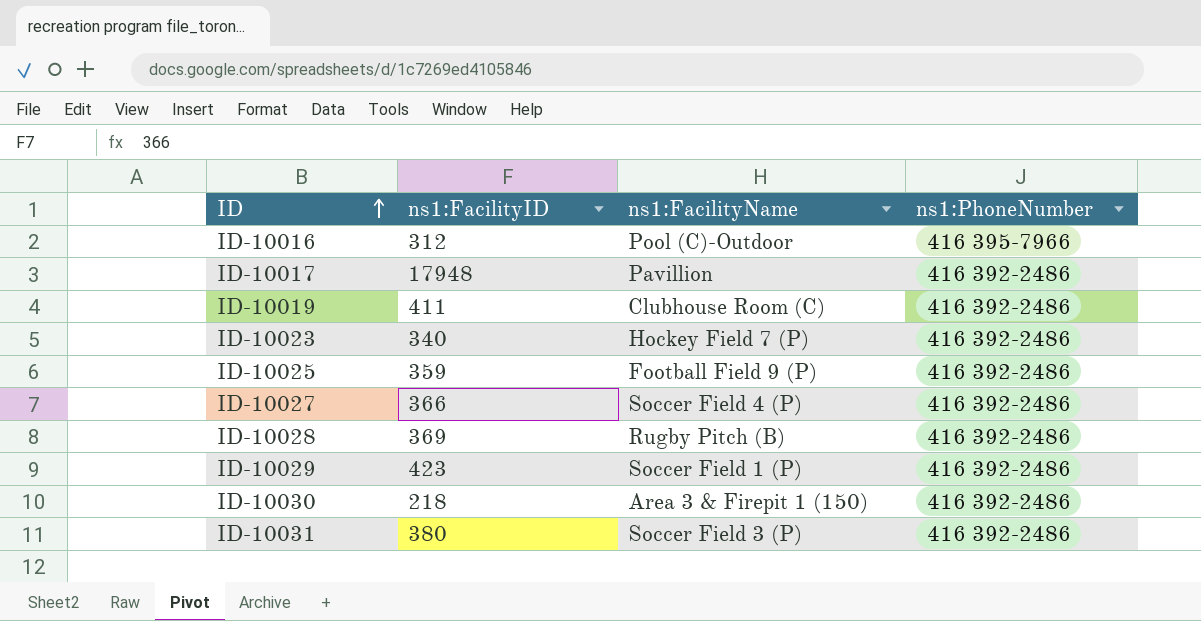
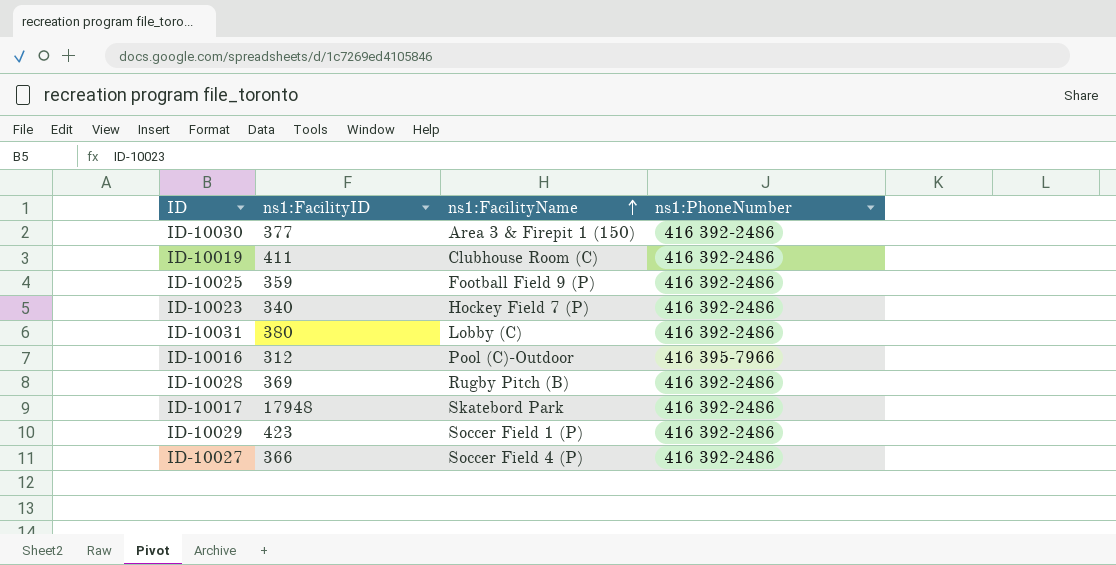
row order: ID ascending -> ns1:FacilityName ascending
ID-10030 | ns1:FacilityID: 218 -> 377
ID-10031 | ns1:FacilityName: Soccer Field 3 (P) -> Lobby (C)
ID-10017 | ns1:FacilityName: Pavillion -> Skatebord Park

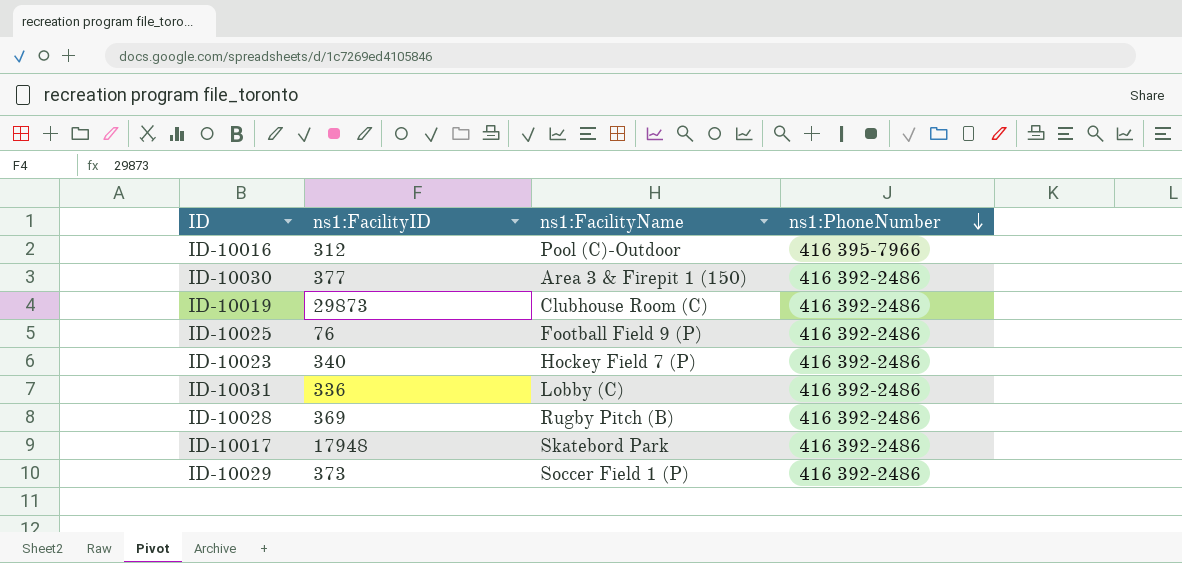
row order: ns1:FacilityName ascending -> ns1:PhoneNumber descending
row ID-10027: 366 | Soccer Field 4 (P) | 416 392-2486 -> none
ID-10019 | ns1:FacilityID: 411 -> 29873
ID-10025 | ns1:FacilityID: 359 -> 76
ID-10031 | ns1:FacilityID: 380 -> 336
ID-10029 | ns1:FacilityID: 423 -> 373

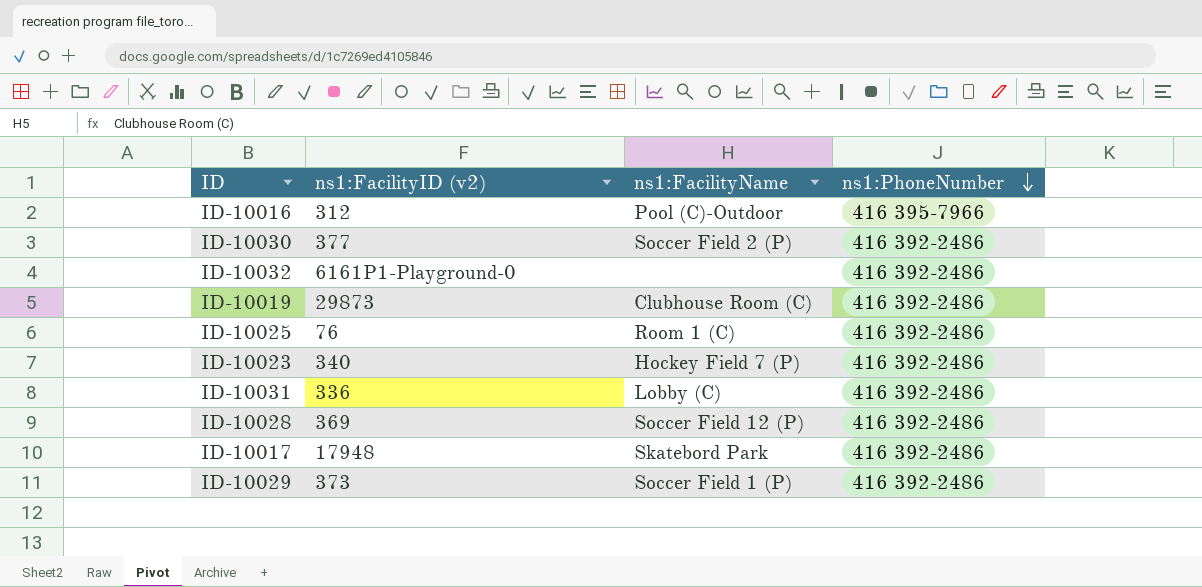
column name: ns1:FacilityID -> ns1:FacilityID (v2)
ID-10030 | ns1:FacilityName: Area 3 & Firepit 1 (150) -> Soccer Field 2 (P)
row ID-10032: none -> 6161P1-Playground-0 | none | 416 392-2486
ID-10025 | ns1:FacilityName: Football Field 9 (P) -> Room 1 (C)
ID-10028 | ns1:FacilityName: Rugby Pitch (B) -> Soccer Field 12 (P)

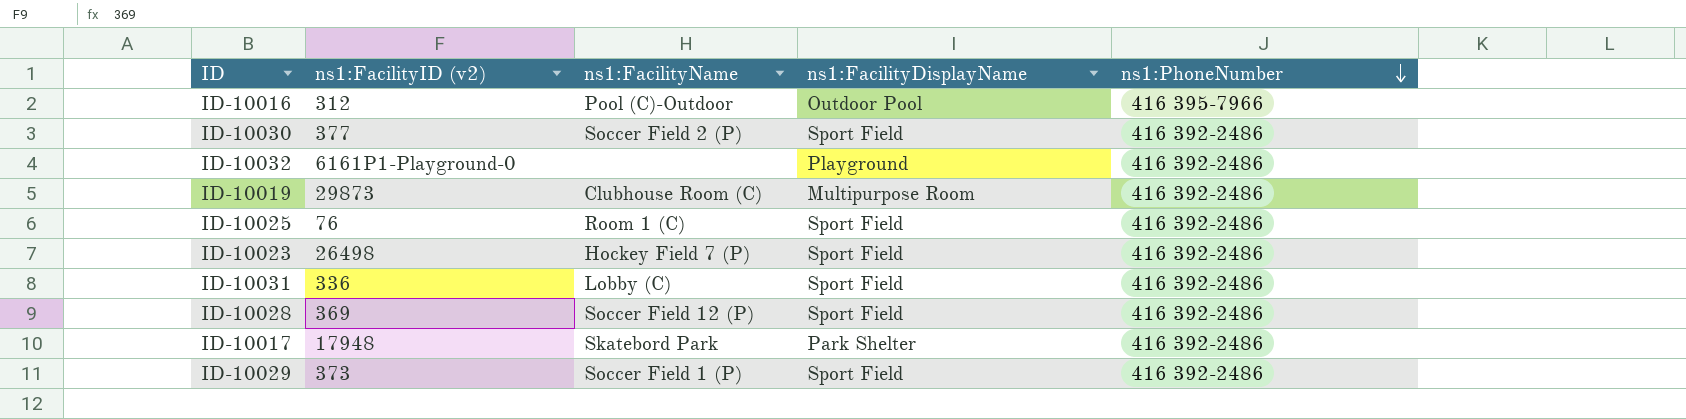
column ns1:FacilityDisplayName | position: none -> 4
ID-10023 | ns1:FacilityID (v2): 340 -> 26498

